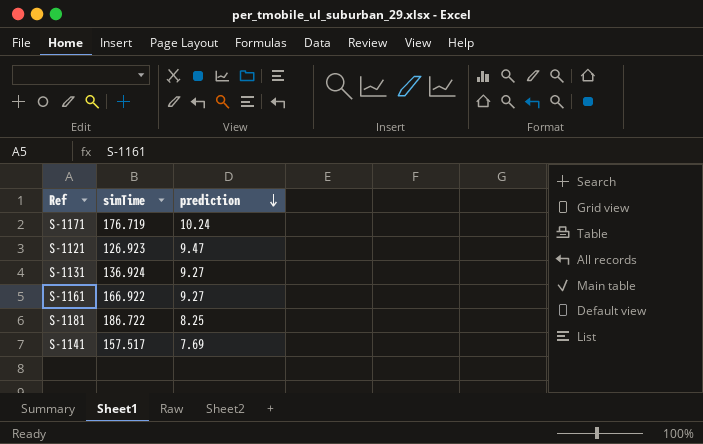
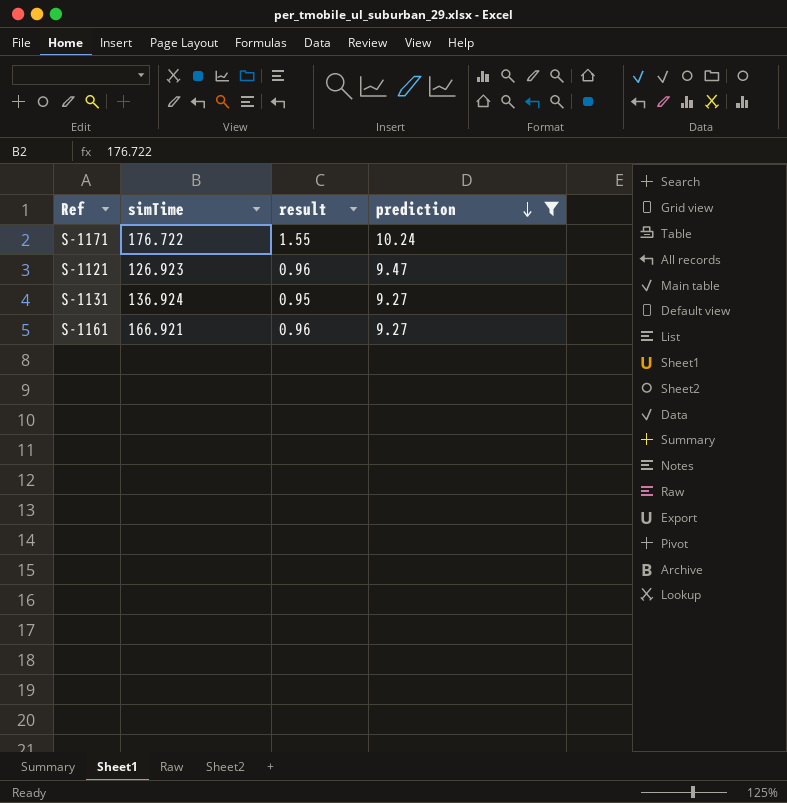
filter: none -> prediction >= 9.27
column result | position: none -> 3
S-1171 | simTime: 176.719 -> 176.722
S-1161 | simTime: 166.922 -> 166.921

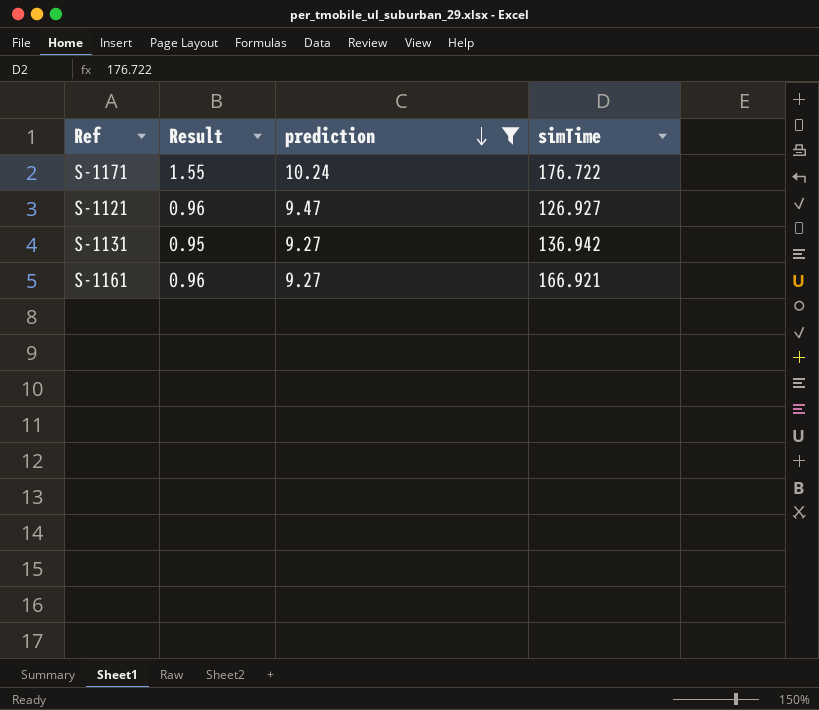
column name: result -> Result
column simTime | position: 2 -> 4
S-1121 | simTime: 126.923 -> 126.927
S-1131 | simTime: 136.924 -> 136.942

